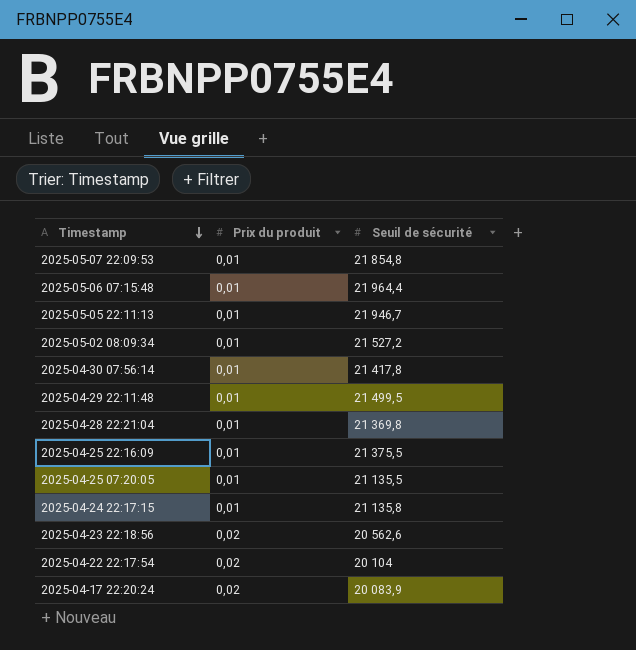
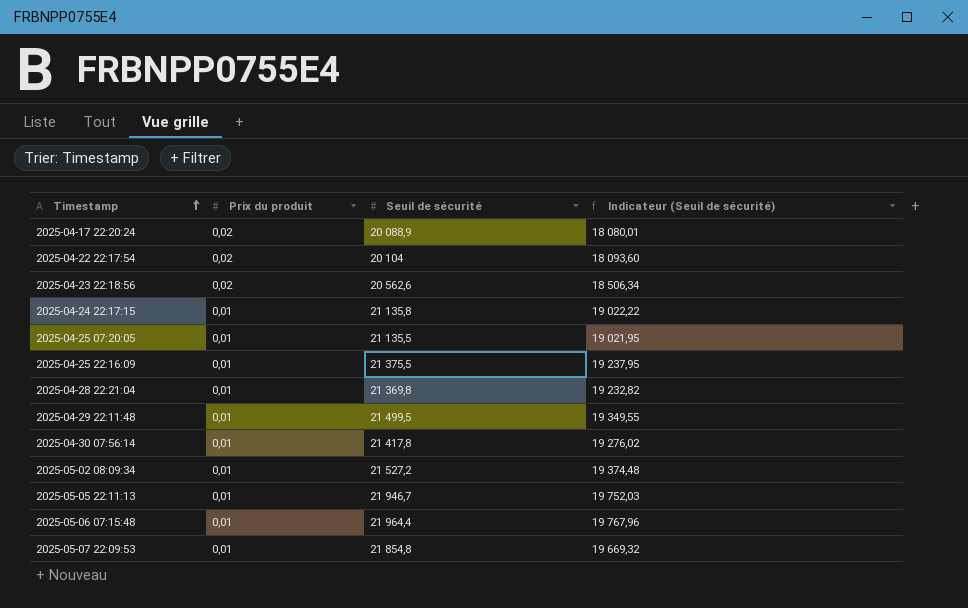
row order: Timestamp descending -> Timestamp ascending
column Indicateur (Seuil de sécurité) | formula: none -> [Seuil de sécurité] * 0,9
2025-04-17 22:20:24 | Seuil de sécurité: 20 083,9 -> 20 088,9

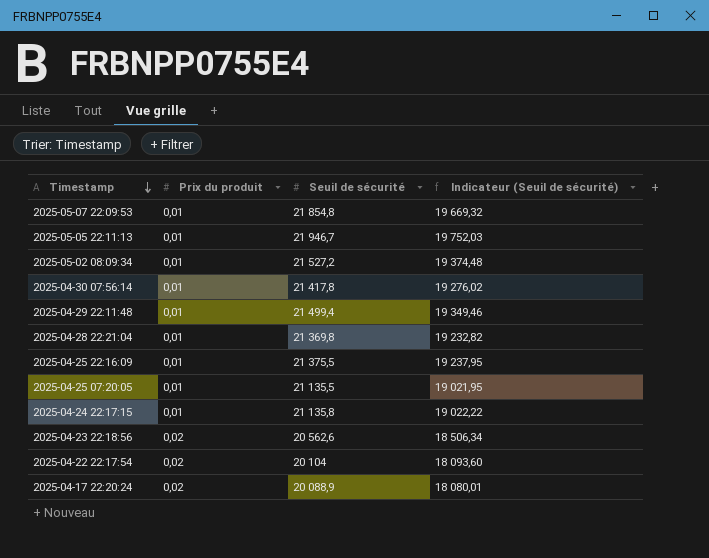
row order: Timestamp ascending -> Timestamp descending
row 2025-05-06 07:15:48: 0,01 | 21 964,4 | 19 767,96 -> none
2025-04-29 22:11:48 | Seuil de sécurité: 21 499,5 -> 21 499,4
2025-04-29 22:11:48 | Indicateur (Seuil de sécurité): 19 349,55 -> 19 349,46

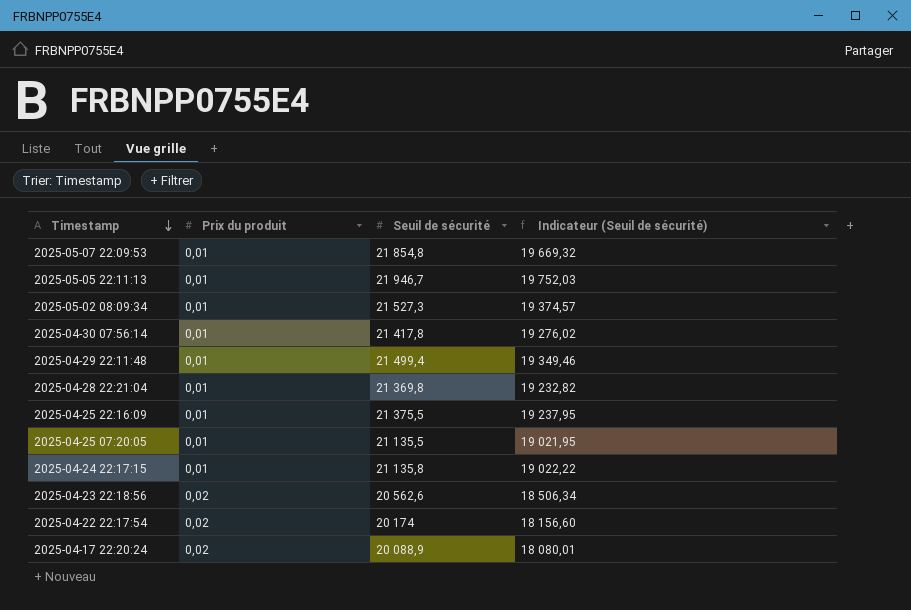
2025-05-02 08:09:34 | Seuil de sécurité: 21 527,2 -> 21 527,3
2025-05-02 08:09:34 | Indicateur (Seuil de sécurité): 19 374,48 -> 19 374,57
2025-04-22 22:17:54 | Seuil de sécurité: 20 104 -> 20 174
2025-04-22 22:17:54 | Indicateur (Seuil de sécurité): 18 093,60 -> 18 156,60

